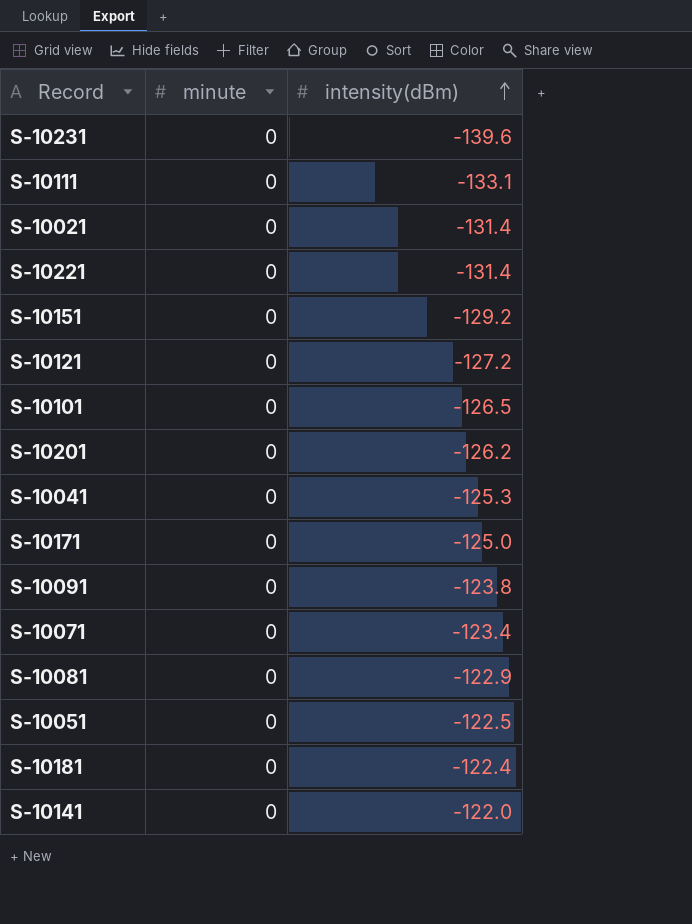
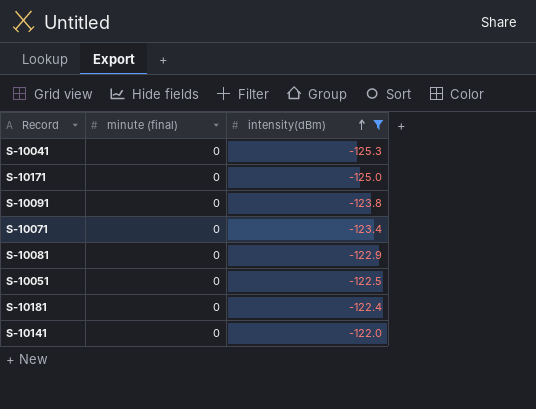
filter: none -> intensity(dBm) >= -125.3
column name: minute -> minute (final)

